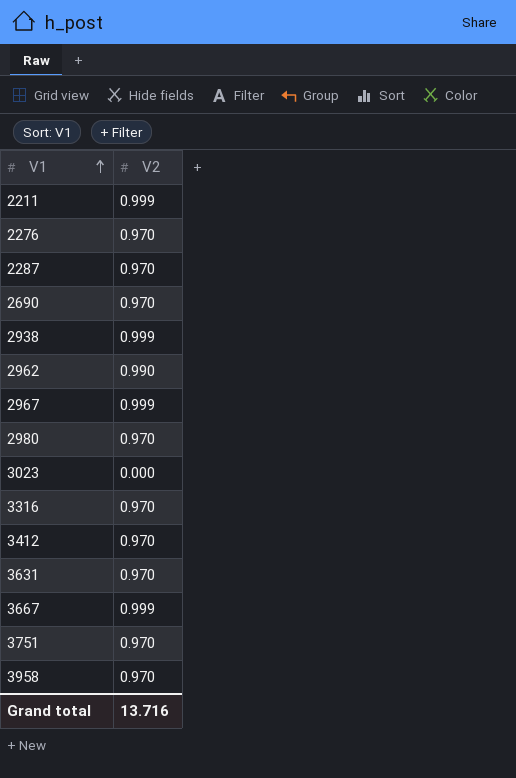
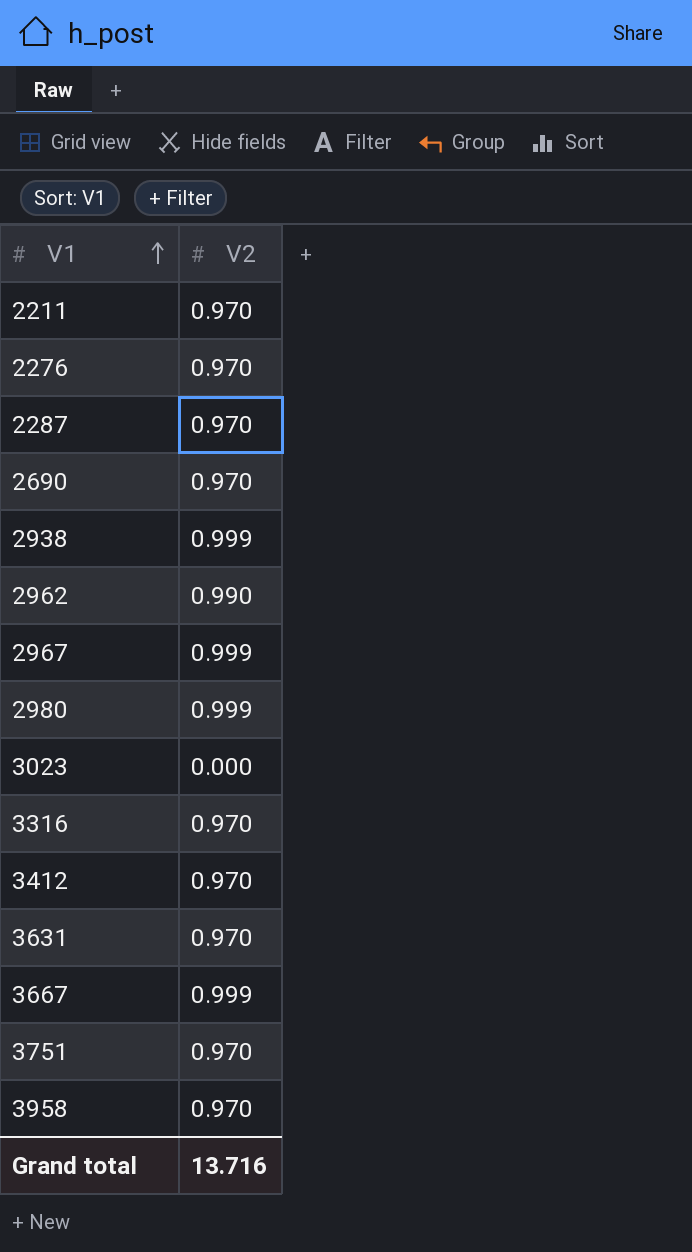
2211 | V2: 0.999 -> 0.970
2980 | V2: 0.970 -> 0.999

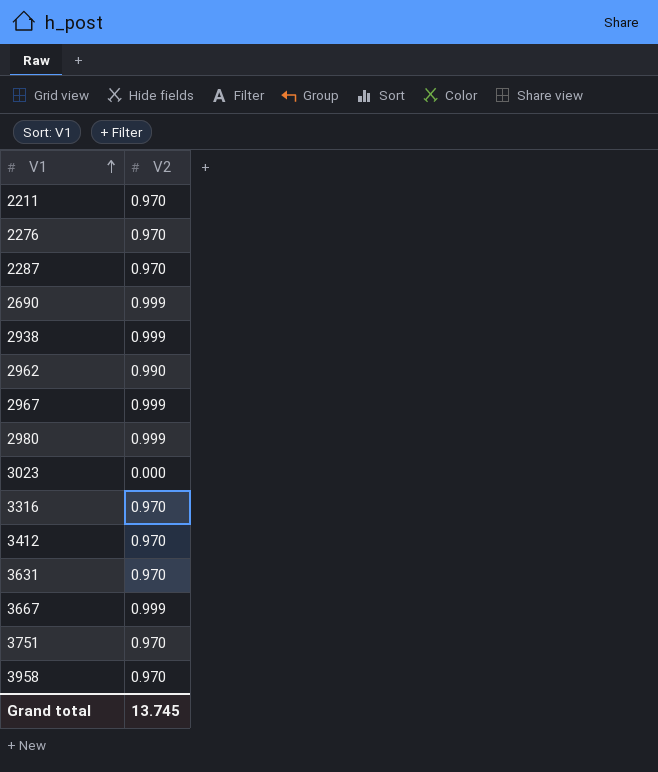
2690 | V2: 0.970 -> 0.999
Grand total | V2: 13.716 -> 13.745

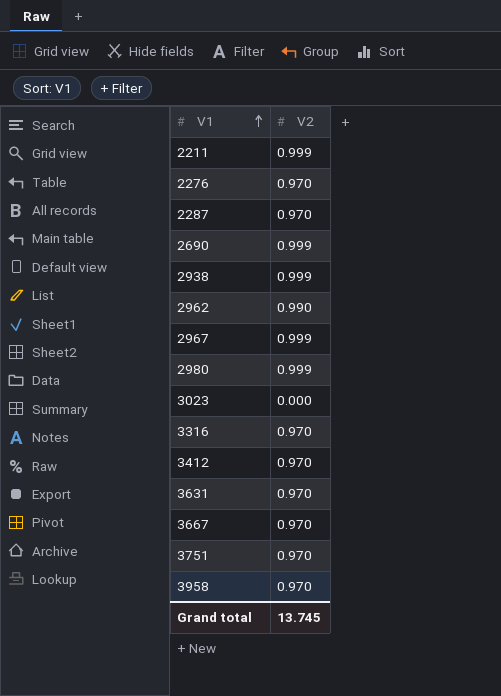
2211 | V2: 0.970 -> 0.999
3667 | V2: 0.999 -> 0.970

